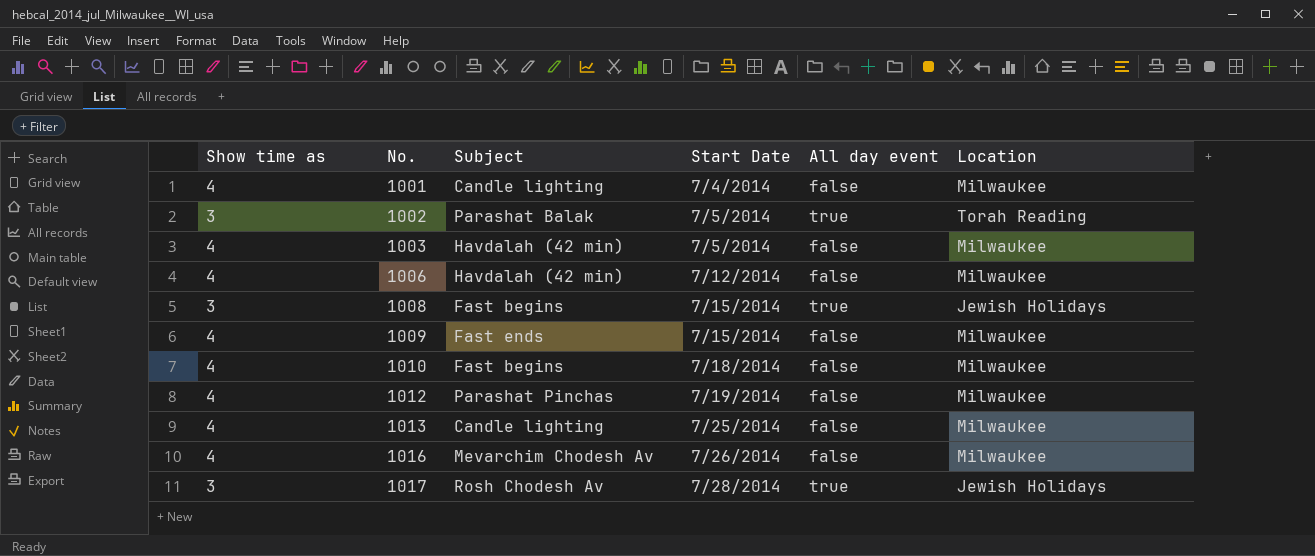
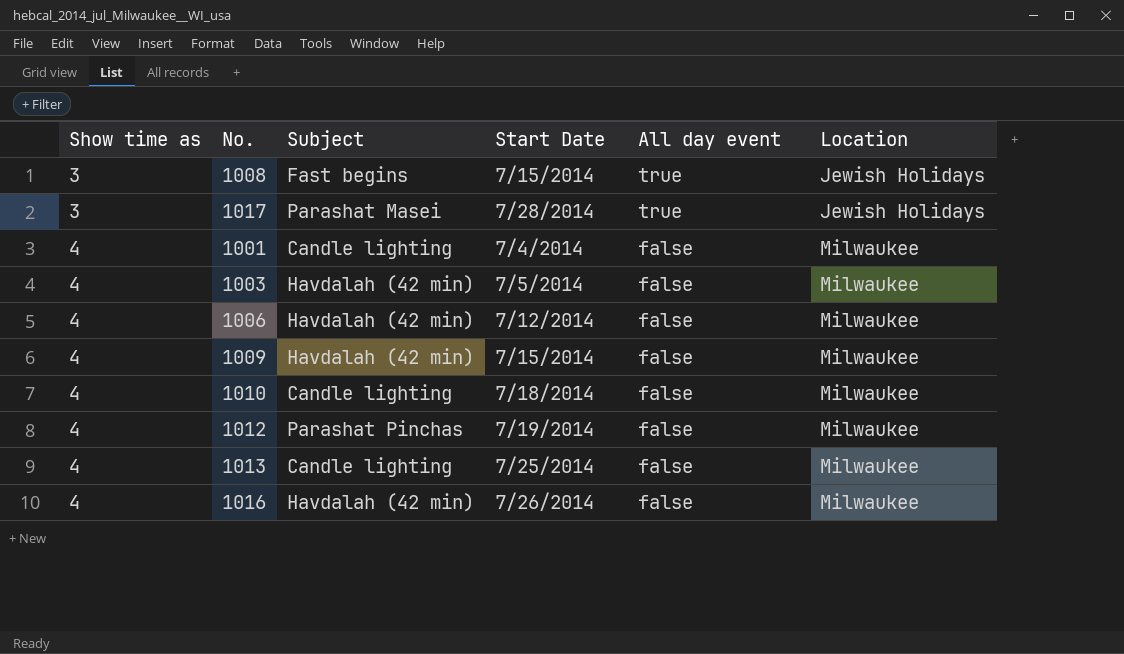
row order: No. ascending -> Show time as ascending
row 1002: 3 | Parashat Balak | 7/5/2014 | true | Torah Reading -> none
1017 | Subject: Rosh Chodesh Av -> Parashat Masei
1009 | Subject: Fast ends -> Havdalah (42 min)
1010 | Subject: Fast begins -> Candle lighting
1016 | Subject: Mevarchim Chodesh Av -> Havdalah (42 min)

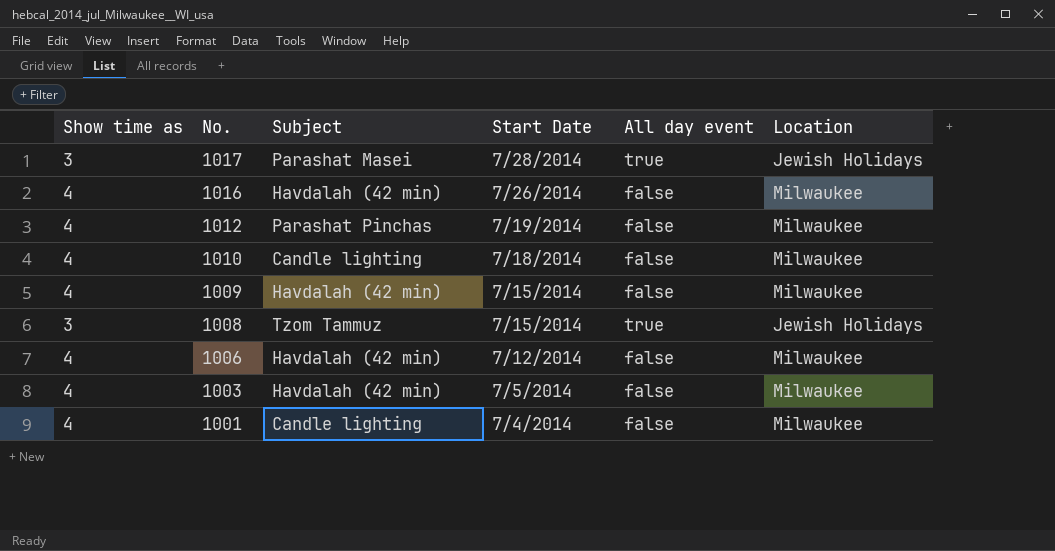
row order: Show time as ascending -> No. descending
row 1013: 4 | Candle lighting | 7/25/2014 | false | Milwaukee -> none
1008 | Subject: Fast begins -> Tzom Tammuz

